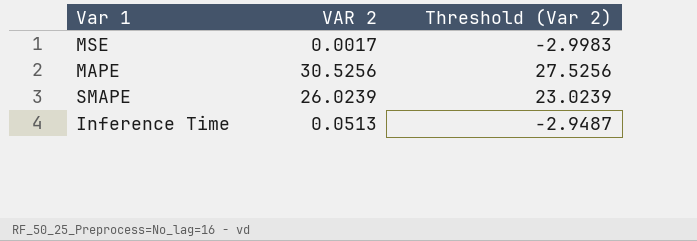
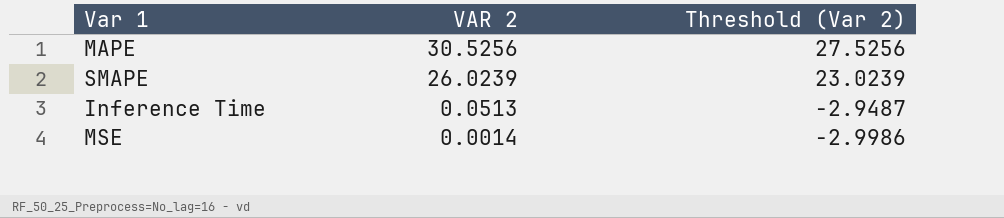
row order: none -> VAR 2 descending
MSE | VAR 2: 0.0017 -> 0.0014
MSE | Threshold (Var 2): -2.9983 -> -2.9986

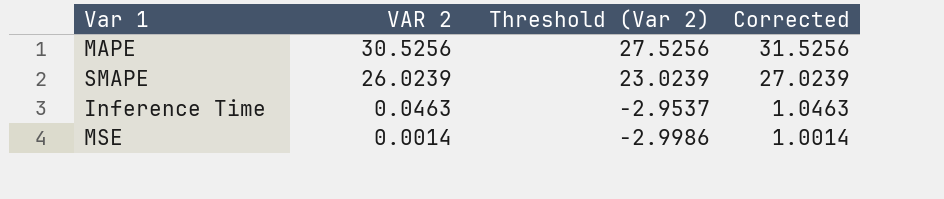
column Corrected | formula: none -> [VAR 2] + 1
Inference Time | VAR 2: 0.0513 -> 0.0463
Inference Time | Threshold (Var 2): -2.9487 -> -2.9537

